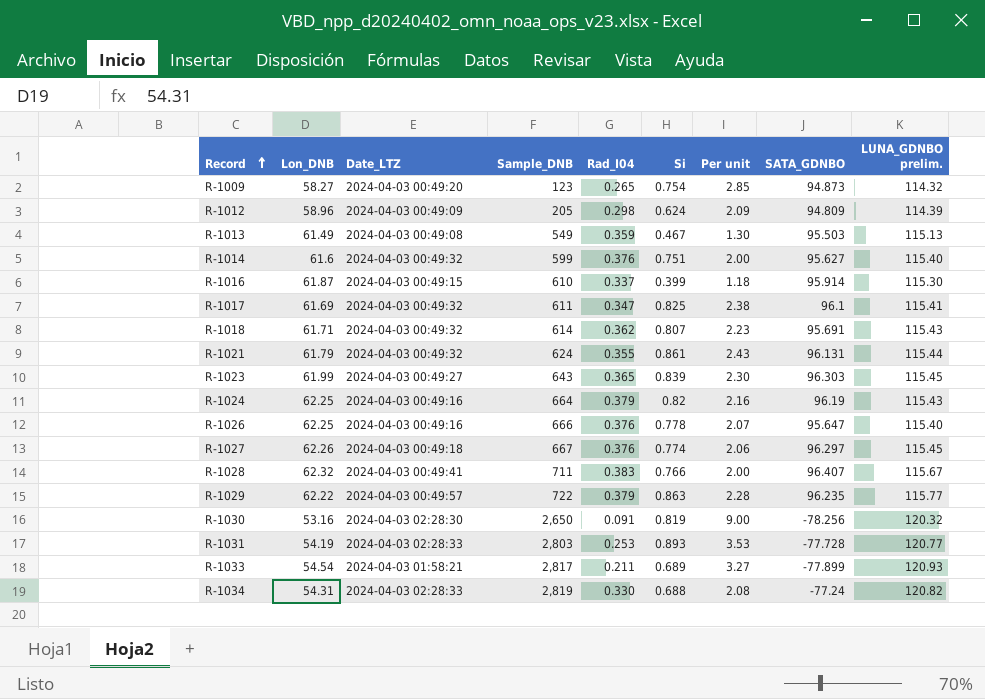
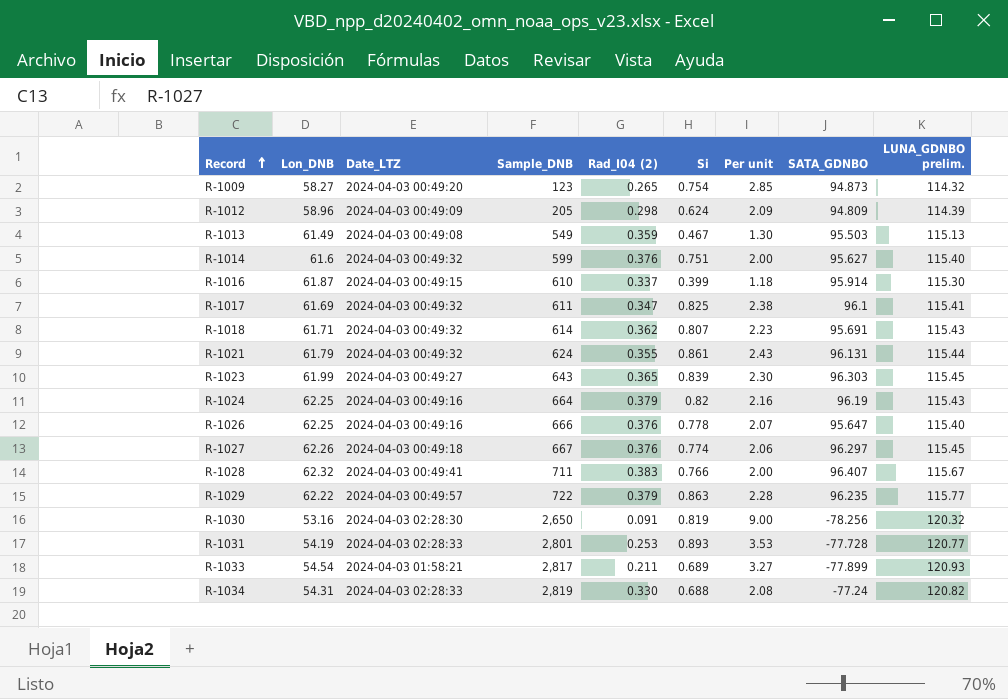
column name: Rad_I04 -> Rad_I04 (2)
R-1031 | Sample_DNB: 2,803 -> 2,801

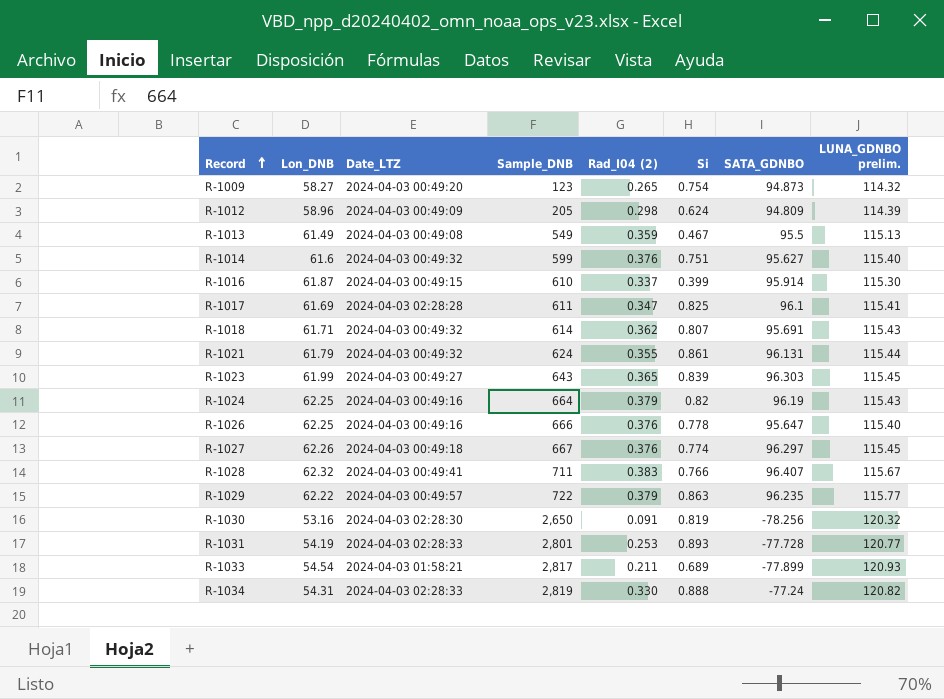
column Per unit | formula: [Si] / [Rad_I04 (2)] -> none
R-1013 | SATA_GDNBO: 95.503 -> 95.5
R-1017 | Date_LTZ: 2024-04-03 00:49:32 -> 2024-04-03 02:28:28
R-1034 | Si: 0.688 -> 0.888

